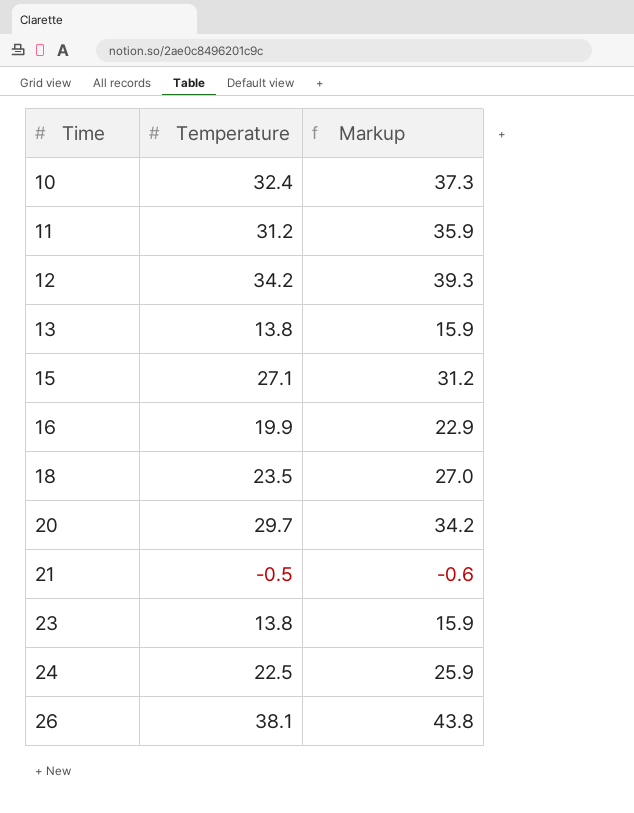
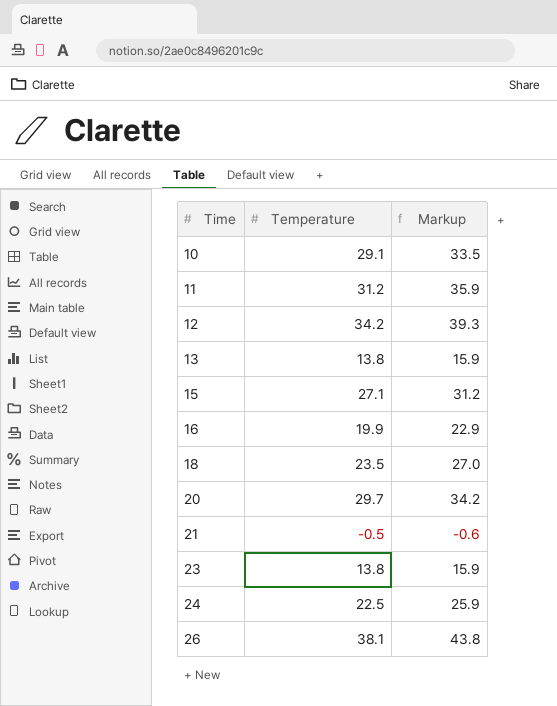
10 | Temperature: 32.4 -> 29.1
10 | Markup: 37.3 -> 33.5

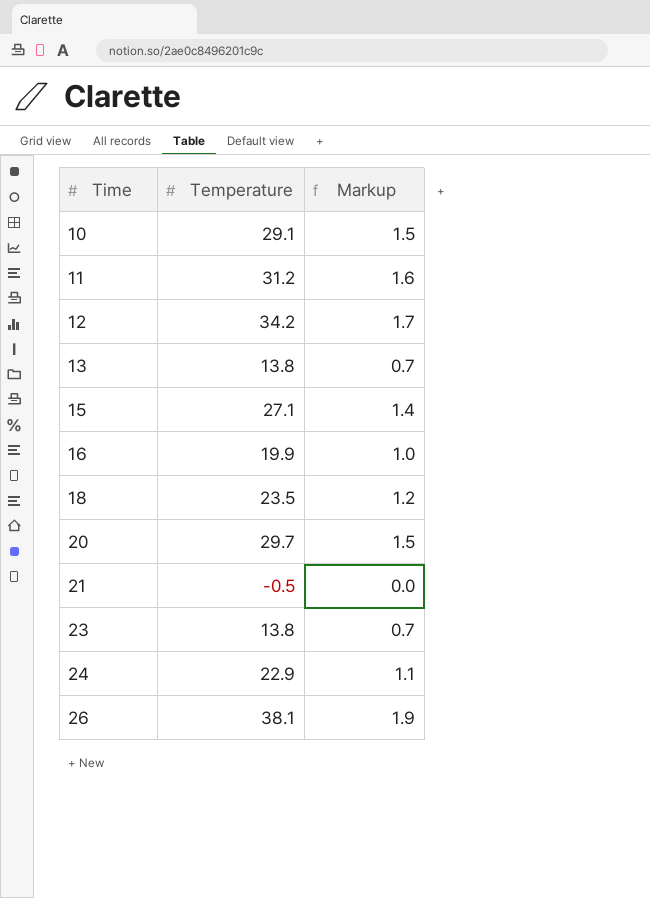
column Markup | formula: [Temperature] * 1.15 -> [Temperature] * 0.05
24 | Temperature: 22.5 -> 22.9

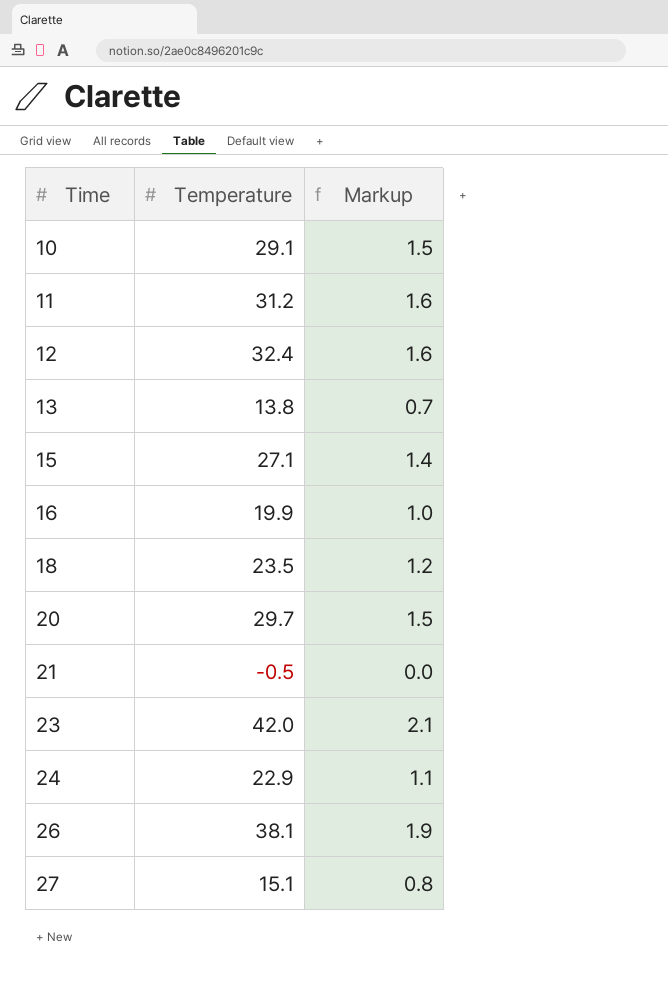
12 | Temperature: 34.2 -> 32.4
12 | Markup: 1.7 -> 1.6
23 | Temperature: 13.8 -> 42.0
23 | Markup: 0.7 -> 2.1
row 27: none -> 15.1 | 0.8

